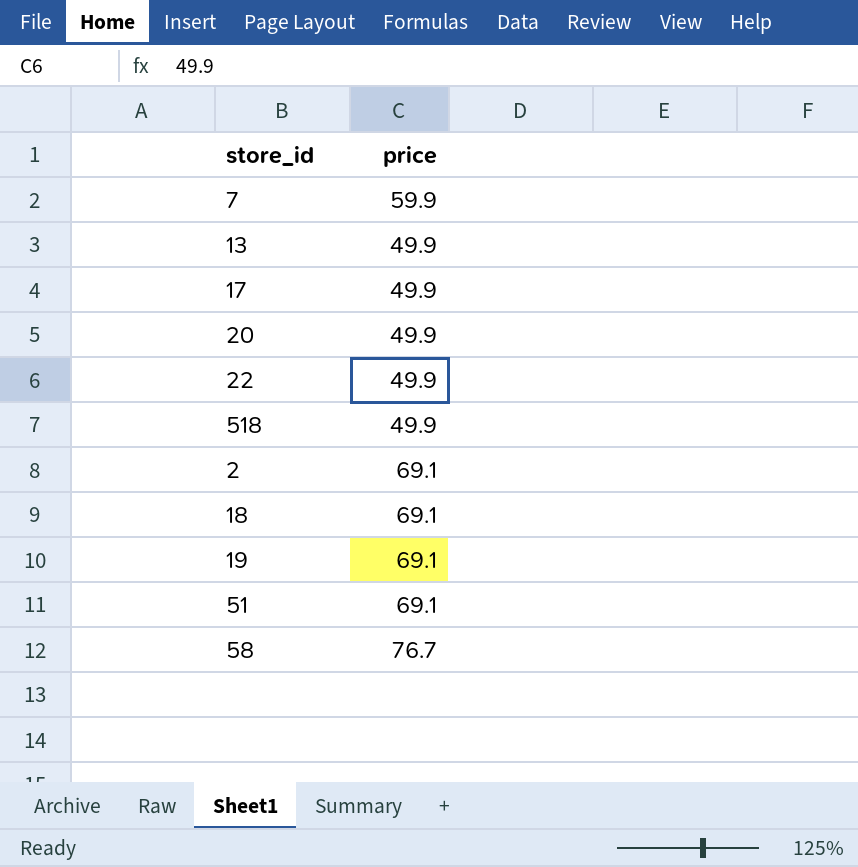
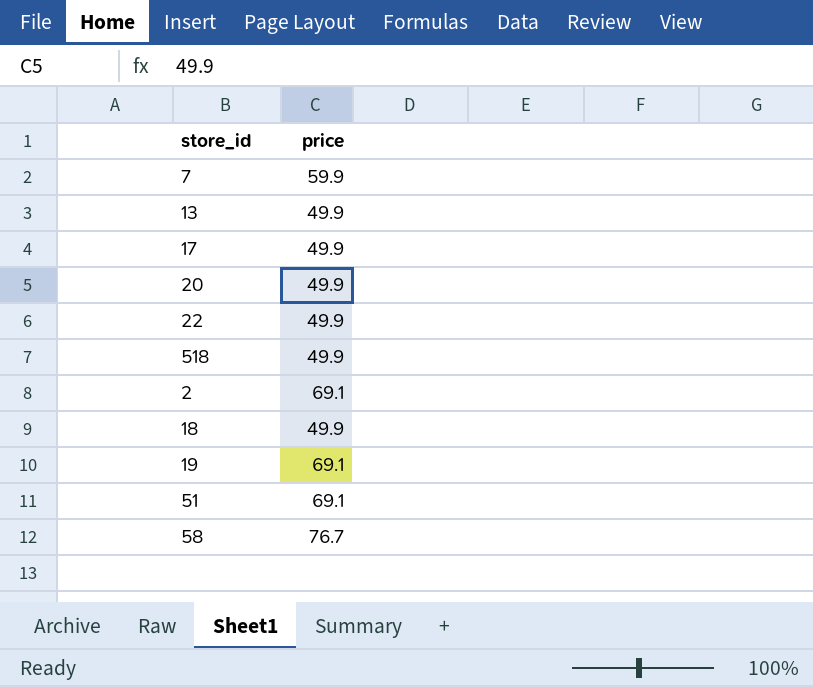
18 | price: 69.1 -> 49.9

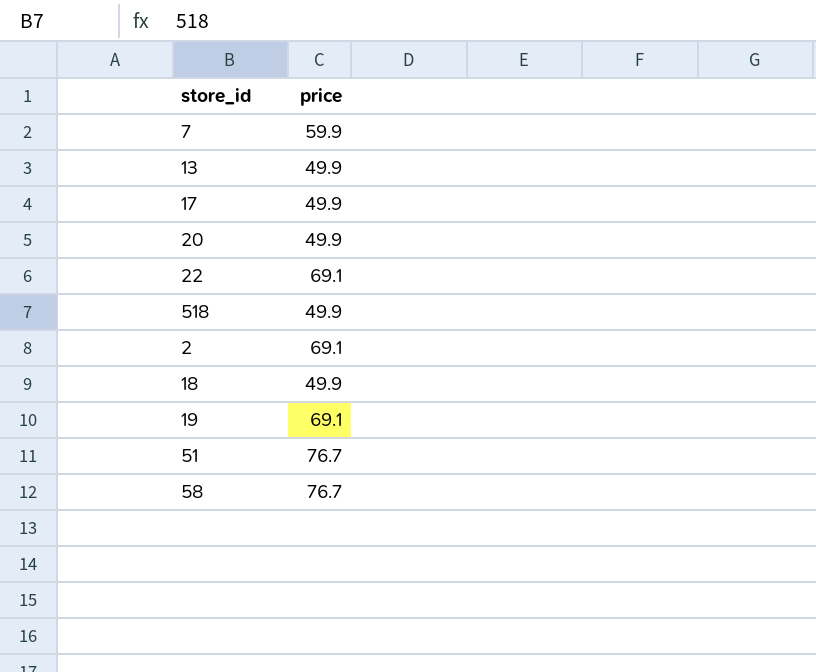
22 | price: 49.9 -> 69.1
51 | price: 69.1 -> 76.7

